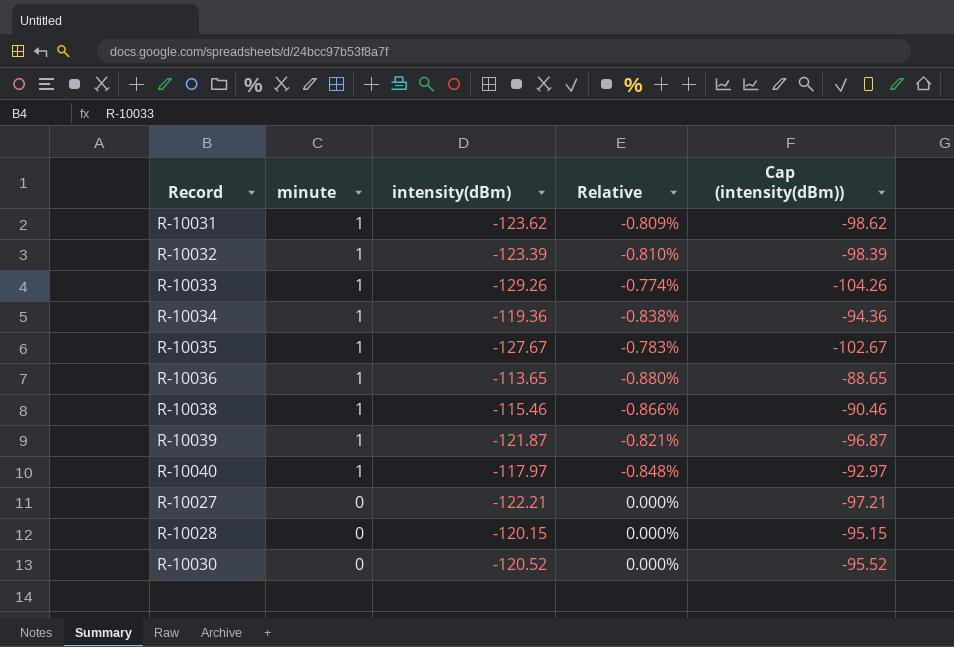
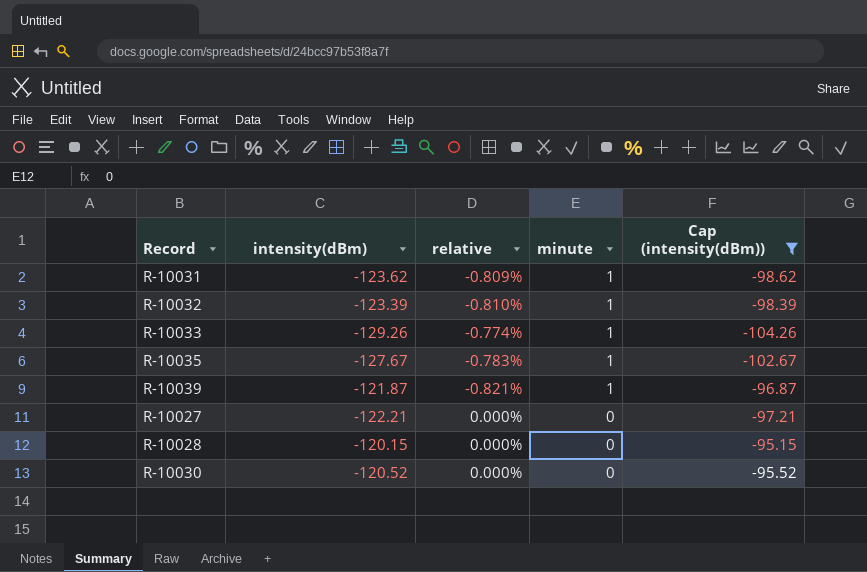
filter: none -> Cap (intensity(dBm)) <= -95.15
column name: Relative -> relative
column minute | position: 2 -> 4

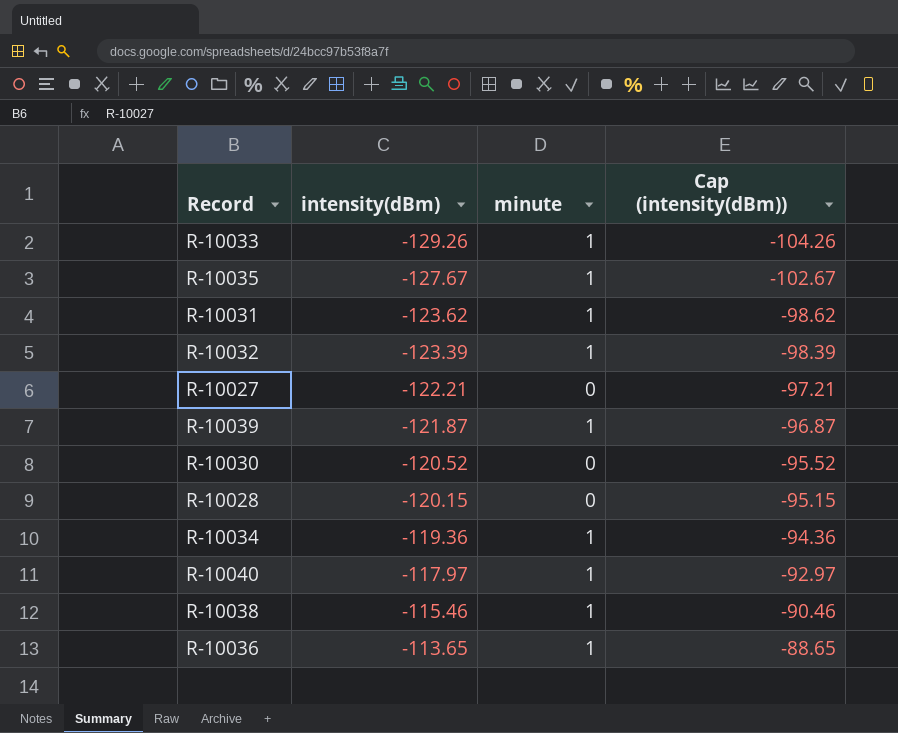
filter: Cap (intensity(dBm)) <= -95.15 -> none
row order: minute descending -> intensity(dBm) ascending
column relative | formula: [minute] / [intensity(dBm)] -> none

